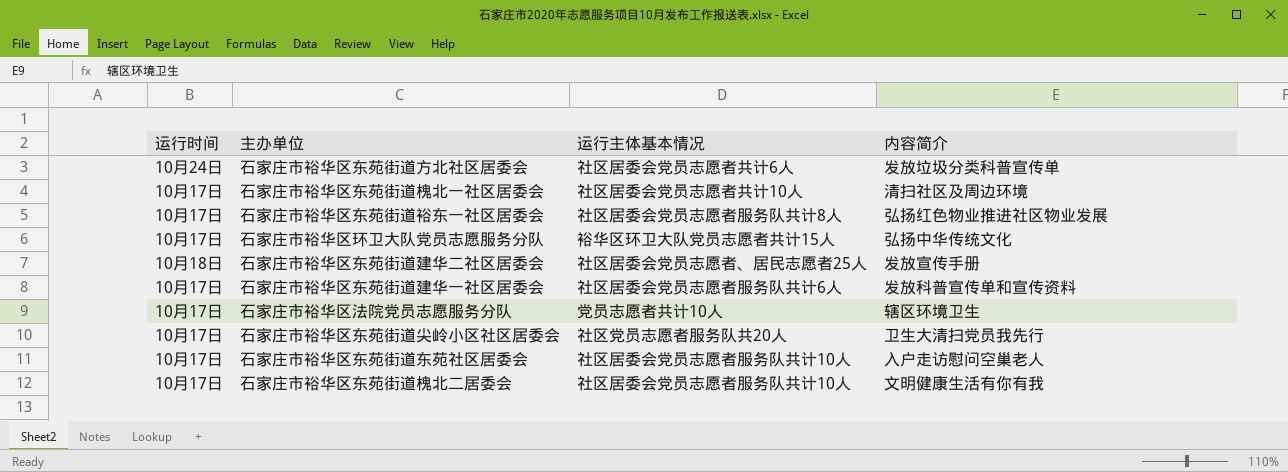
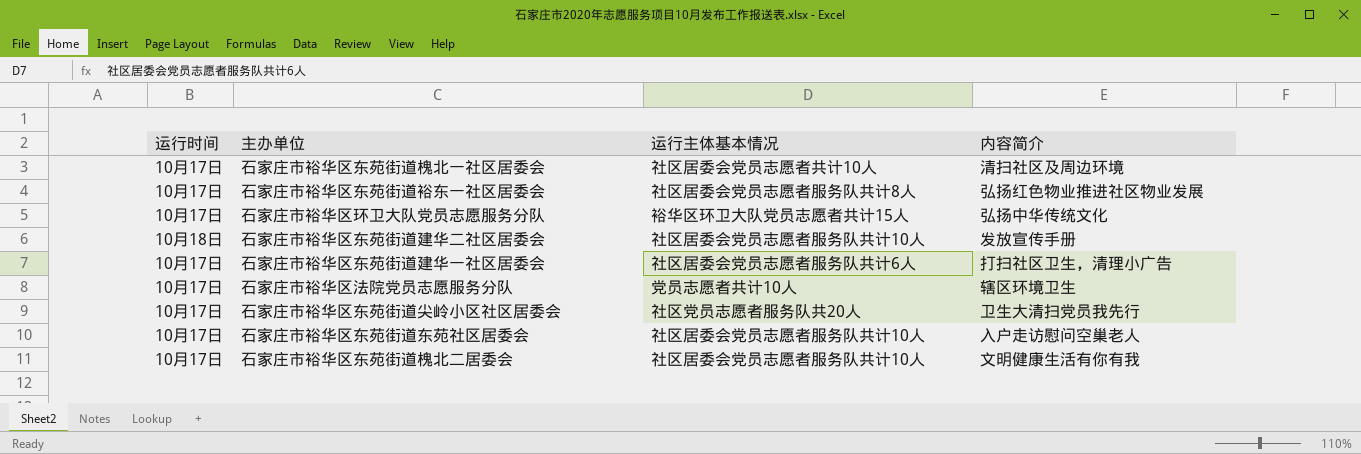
row 石家庄市裕华区东苑街道方北社区居委会: 10月24日 | 社区居委会党员志愿者共计6人 | 发放垃圾分类科普宣传单 -> none
石家庄市裕华区东苑街道建华二社区居委会 | 运行主体基本情况: 社区居委会党员志愿者、居民志愿者25人 -> 社区居委会党员志愿者服务队共计10人
石家庄市裕华区东苑街道建华一社区居委会 | 内容简介: 发放科普宣传单和宣传资料 -> 打扫社区卫生，清理小广告

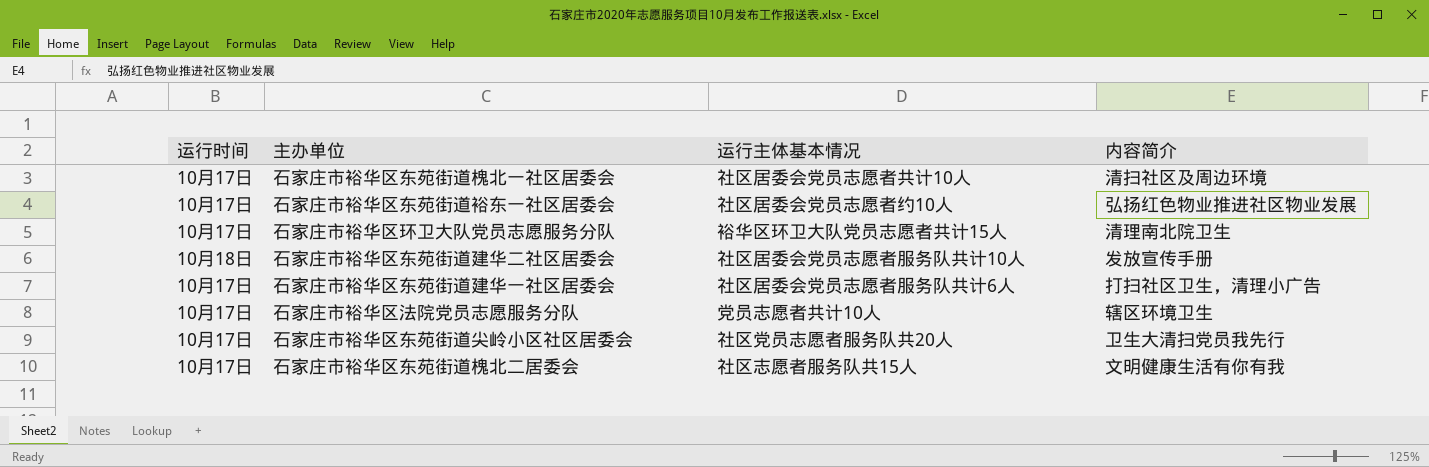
row 石家庄市裕华区东苑街道东苑社区居委会: 10月17日 | 社区居委会党员志愿者服务队共计10人 | 入户走访慰问空巢老人 -> none
石家庄市裕华区东苑街道裕东一社区居委会 | 运行主体基本情况: 社区居委会党员志愿者服务队共计8人 -> 社区居委会党员志愿者约10人
石家庄市裕华区环卫大队党员志愿服务分队 | 内容简介: 弘扬中华传统文化 -> 清理南北院卫生
石家庄市裕华区东苑街道槐北二居委会 | 运行主体基本情况: 社区居委会党员志愿者服务队共计10人 -> 社区志愿者服务队共15人

